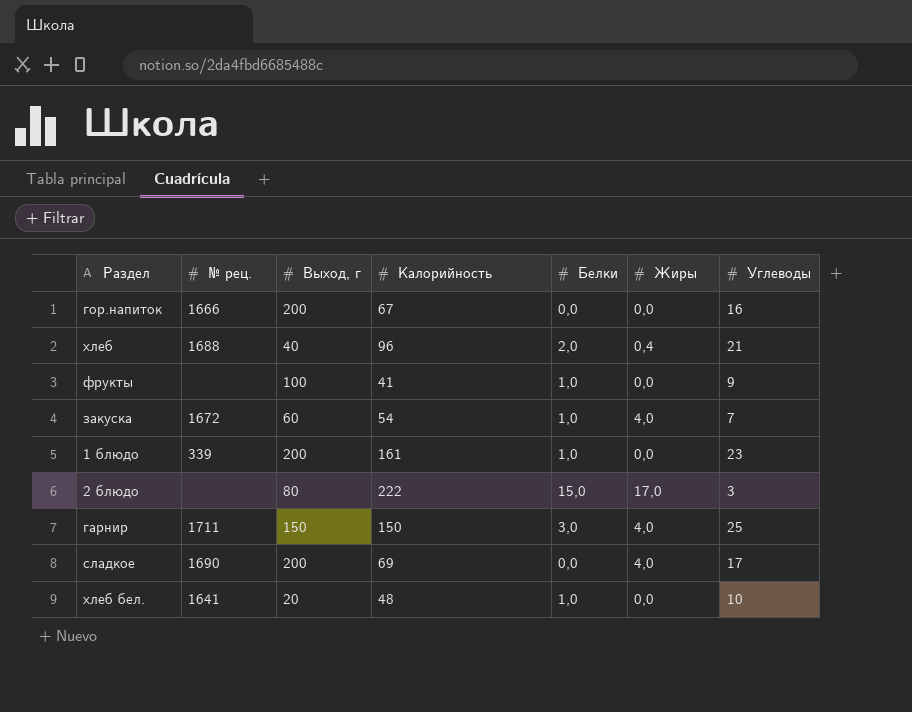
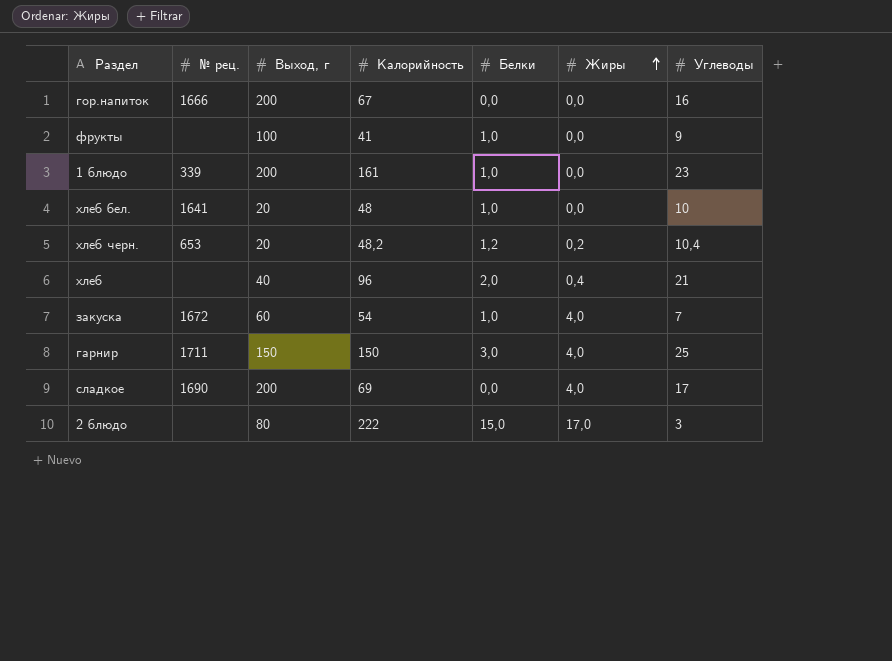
row order: none -> Жиры ascending
row хлеб черн.: none -> 653 | 20 | 48,2 | 1,2 | 0,2 | 10,4
хлеб | № рец.: 1688 -> none

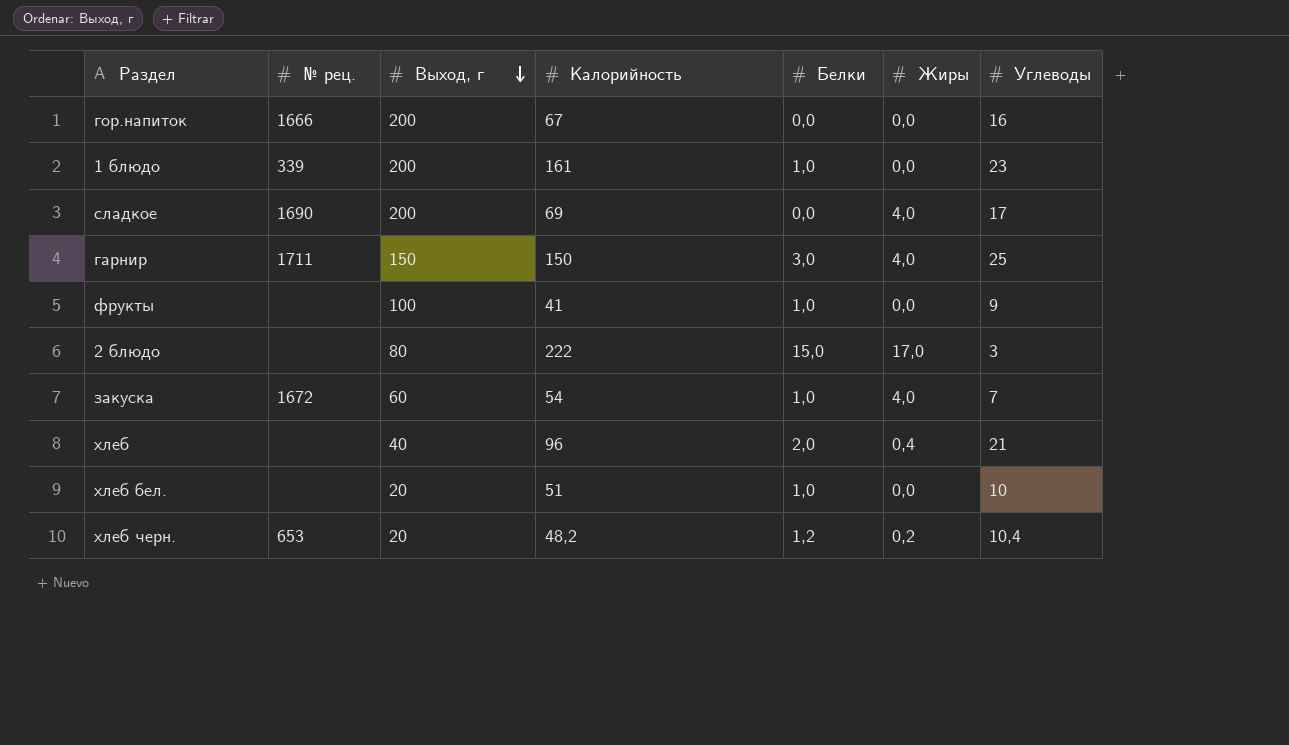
row order: Жиры ascending -> Выход, г descending
хлеб бел. | № рец.: 1641 -> none
хлеб бел. | Калорийность: 48 -> 51

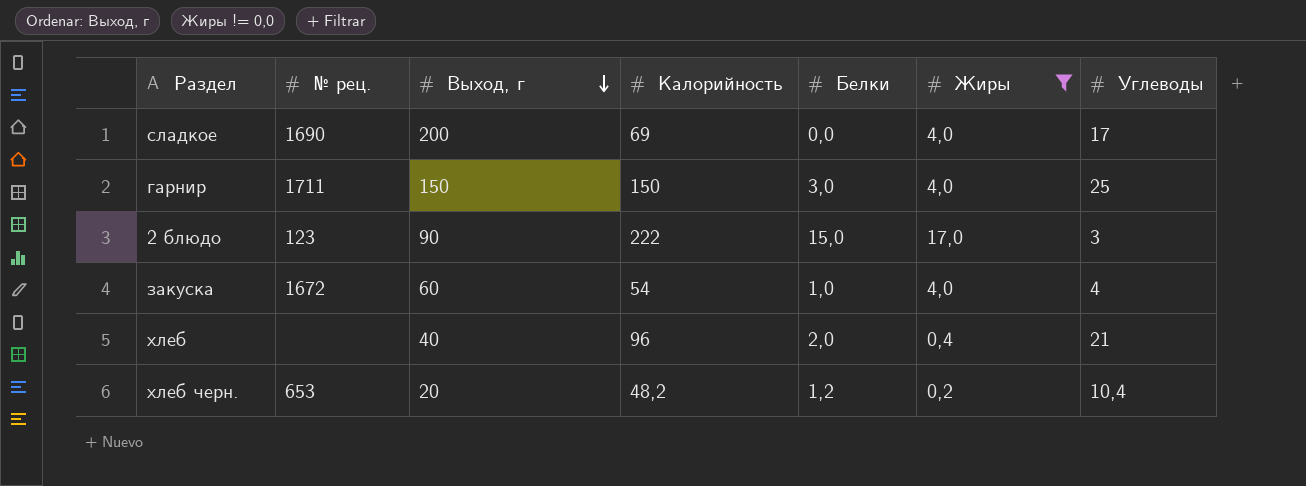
filter: none -> Жиры != 0,0
2 блюдо | № рец.: none -> 123
2 блюдо | Выход, г: 80 -> 90
закуска | Углеводы: 7 -> 4

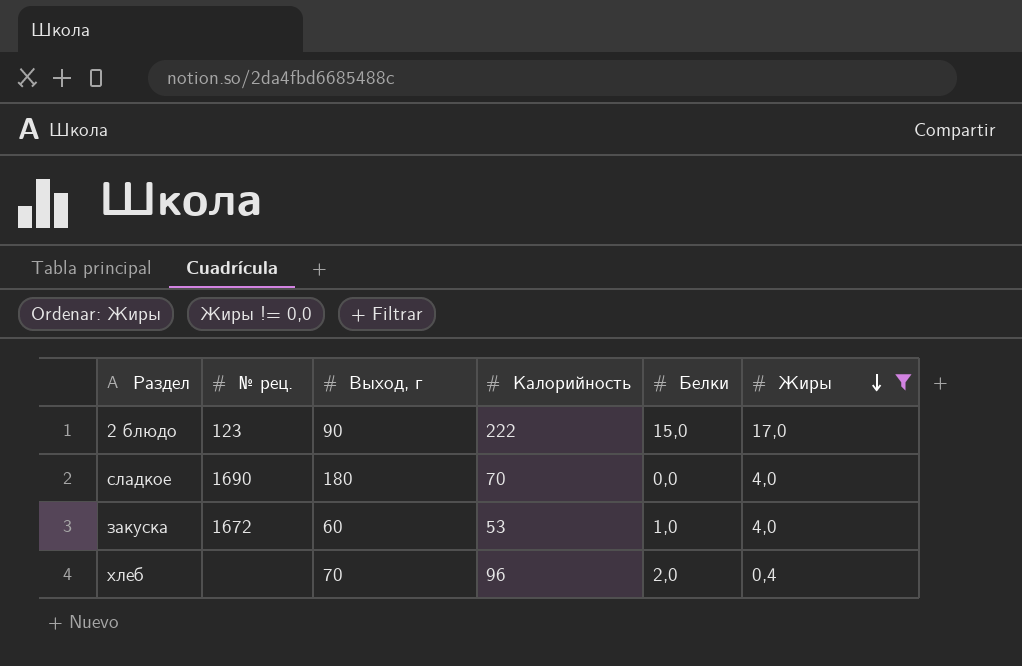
row order: Выход, г descending -> Жиры descending
column Углеводы | position: 7 -> none
row гарнир: 1711 | 150 | 150 | 3,0 | 4,0 | 25 -> none
row хлеб черн.: 653 | 20 | 48,2 | 1,2 | 0,2 | 10,4 -> none
сладкое | Выход, г: 200 -> 180
сладкое | Калорийность: 69 -> 70
закуска | Калорийность: 54 -> 53
хлеб | Выход, г: 40 -> 70

